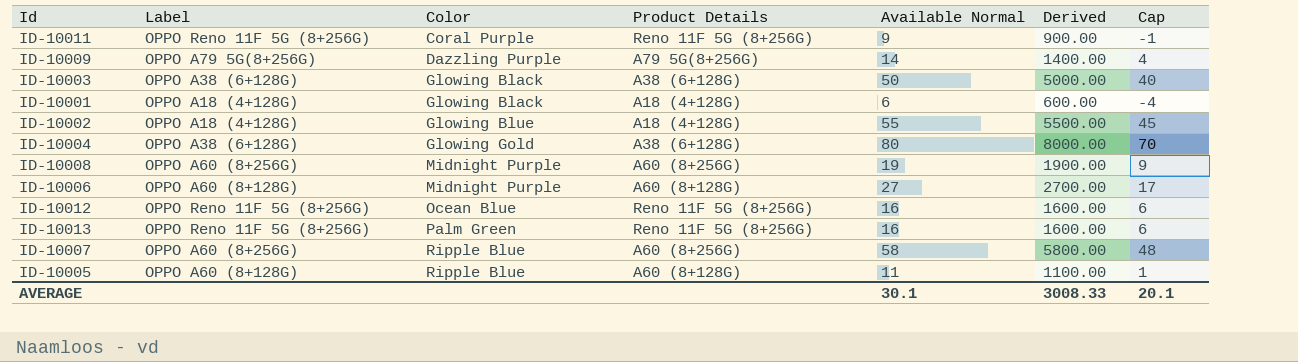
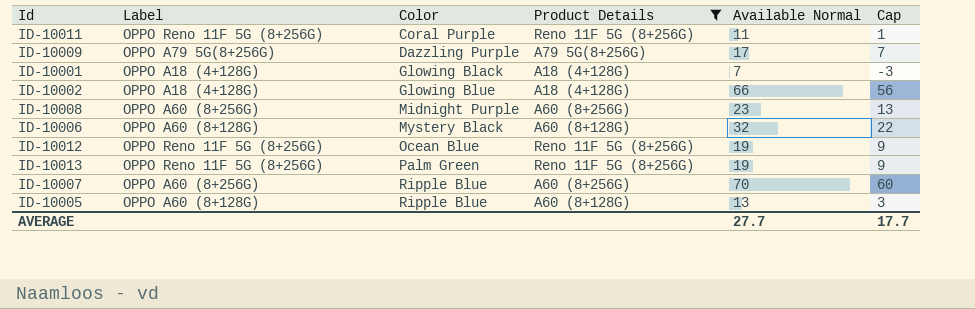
filter: none -> Product Details != A38 (6+128G)
column Derived | formula: [Available Normal] * 100 -> none
ID-10011 | Available Normal: 9 -> 11
ID-10011 | Cap: -1 -> 1
ID-10009 | Available Normal: 14 -> 17
ID-10009 | Cap: 4 -> 7
ID-10001 | Available Normal: 6 -> 7
ID-10001 | Cap: -4 -> -3
ID-10002 | Available Normal: 55 -> 66
ID-10002 | Cap: 45 -> 56
ID-10008 | Available Normal: 19 -> 23
ID-10008 | Cap: 9 -> 13
ID-10006 | Color: Midnight Purple -> Mystery Black
ID-10006 | Available Normal: 27 -> 32
ID-10006 | Cap: 17 -> 22
ID-10012 | Available Normal: 16 -> 19
ID-10012 | Cap: 6 -> 9
ID-10013 | Available Normal: 16 -> 19
ID-10013 | Cap: 6 -> 9
ID-10007 | Available Normal: 58 -> 70
ID-10007 | Cap: 48 -> 60
ID-10005 | Available Normal: 11 -> 13
ID-10005 | Cap: 1 -> 3
AVERAGE | Available Normal: 30.1 -> 27.7
AVERAGE | Cap: 20.1 -> 17.7

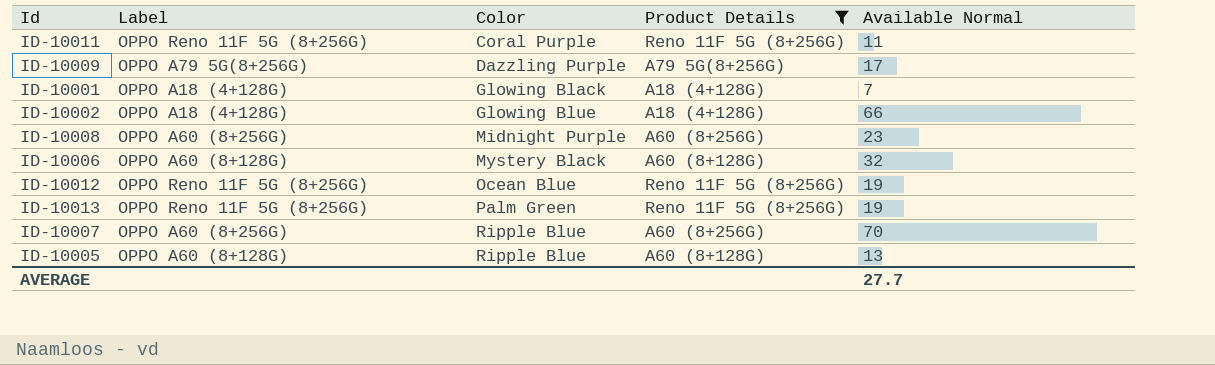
column Cap | formula: [Available Normal] - 10 -> none

